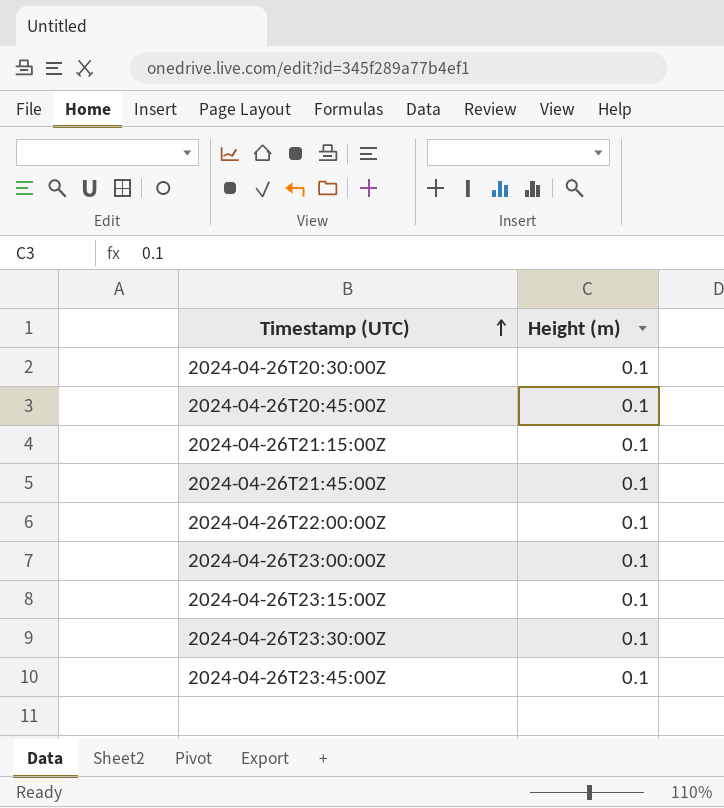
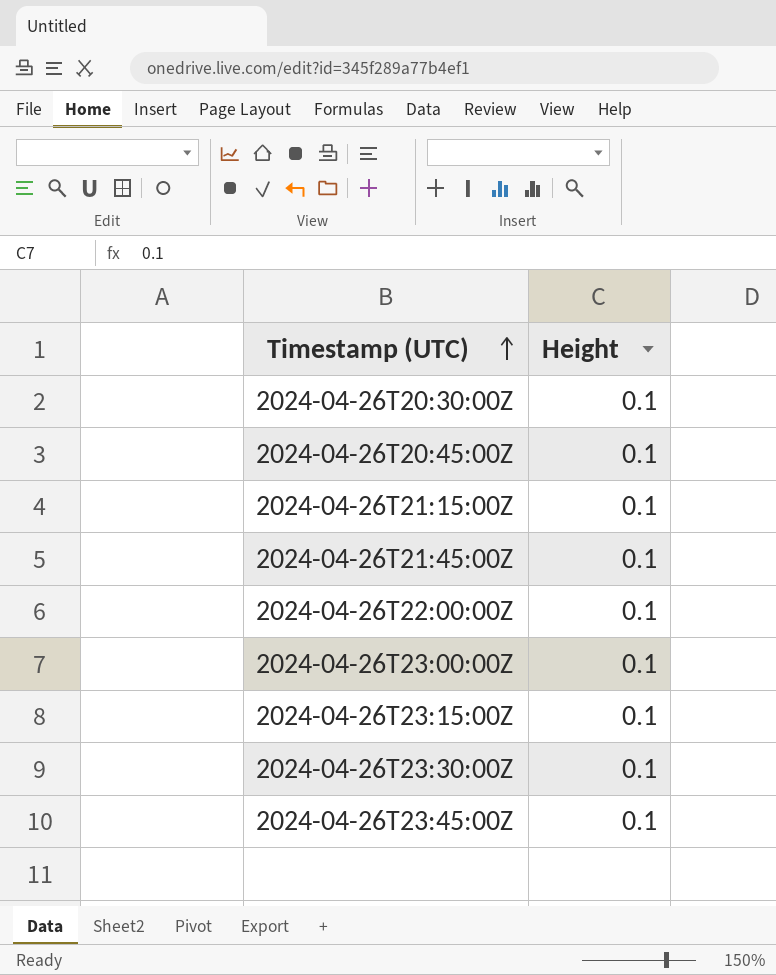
column name: Height (m) -> Height

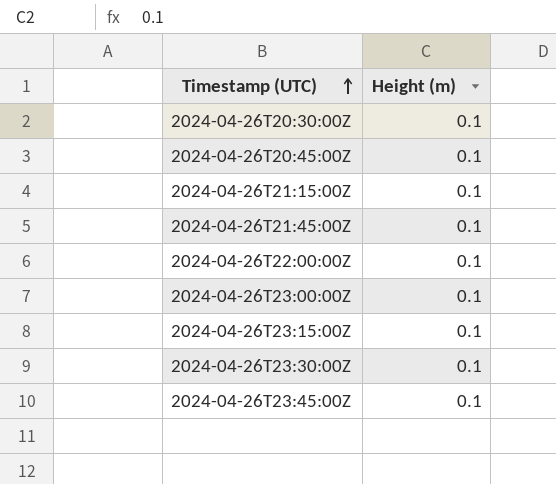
column name: Height -> Height (m)

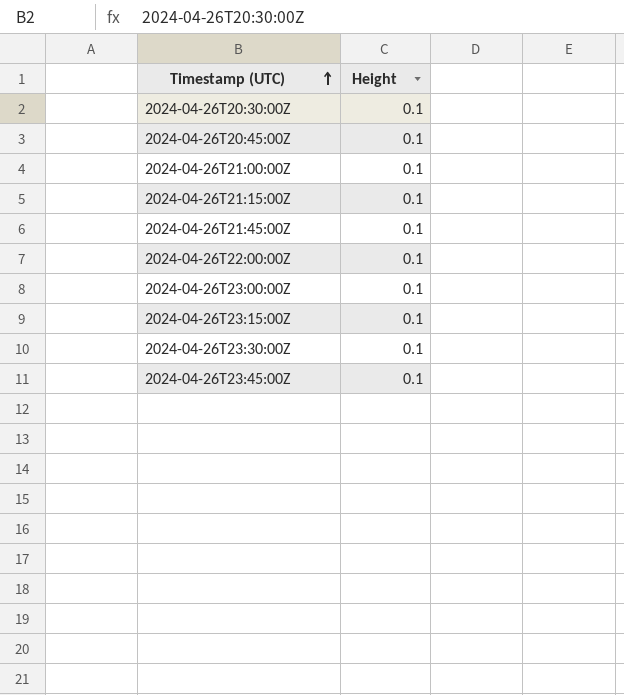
column name: Height (m) -> Height
row 2024-04-26T21:00:00Z: none -> 0.1

